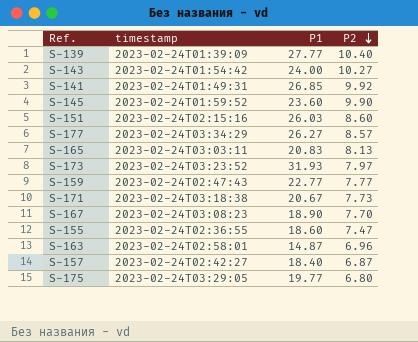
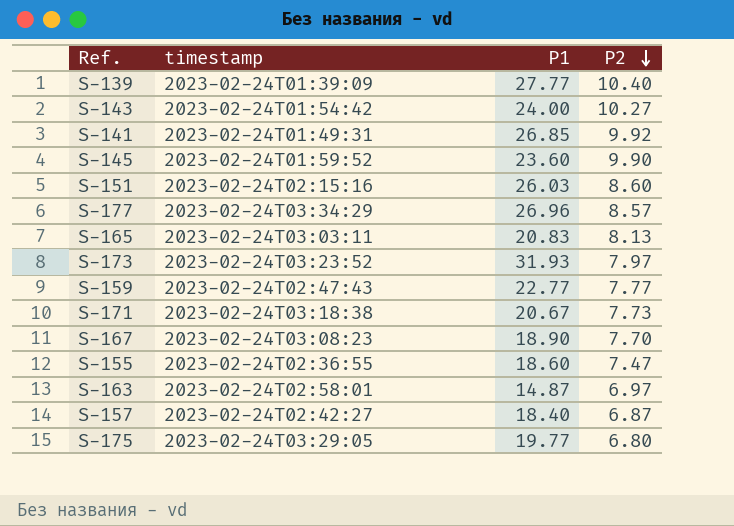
S-177 | P1: 26.27 -> 26.96
S-163 | P2: 6.96 -> 6.97

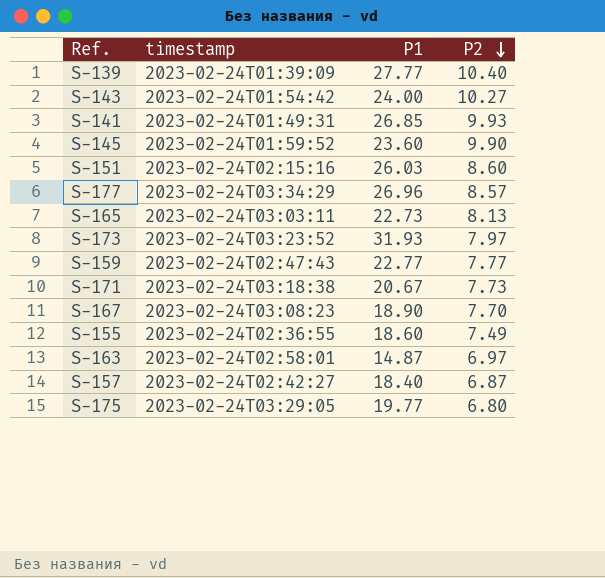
S-141 | P2: 9.92 -> 9.93
S-165 | P1: 20.83 -> 22.73
S-155 | P2: 7.47 -> 7.49

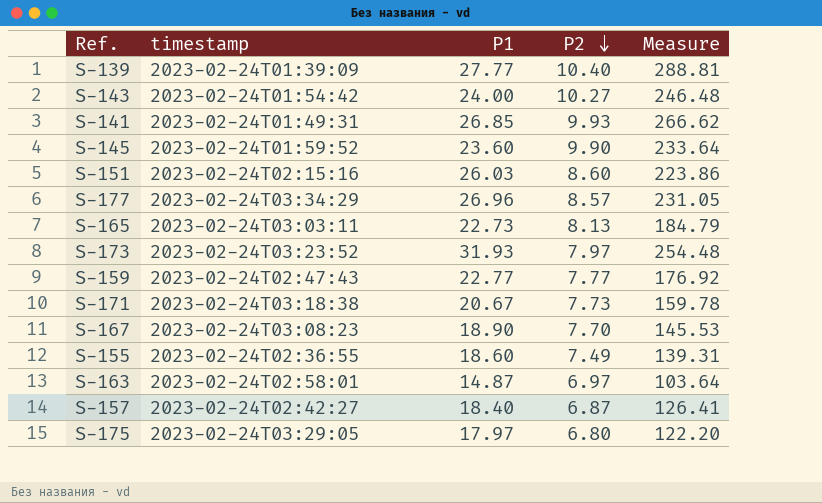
column Measure | formula: none -> [P1] * [P2]
S-175 | P1: 19.77 -> 17.97

